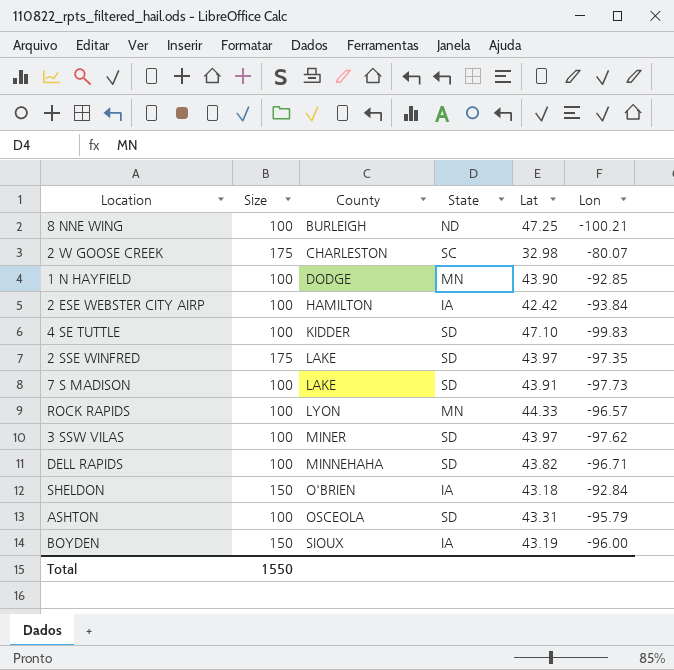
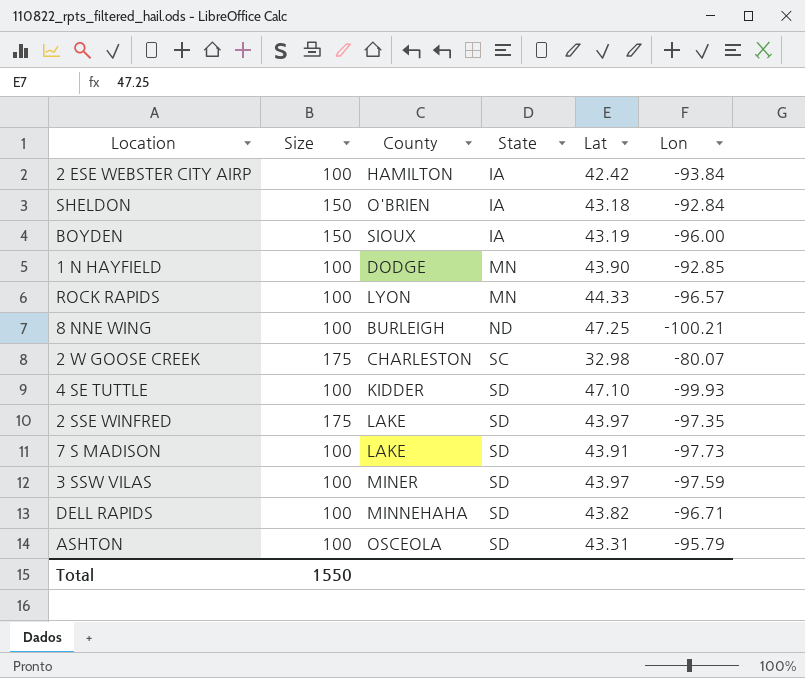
row order: County ascending -> State ascending
4 SE TUTTLE | Lon: -99.83 -> -99.93
3 SSW VILAS | Lon: -97.62 -> -97.59

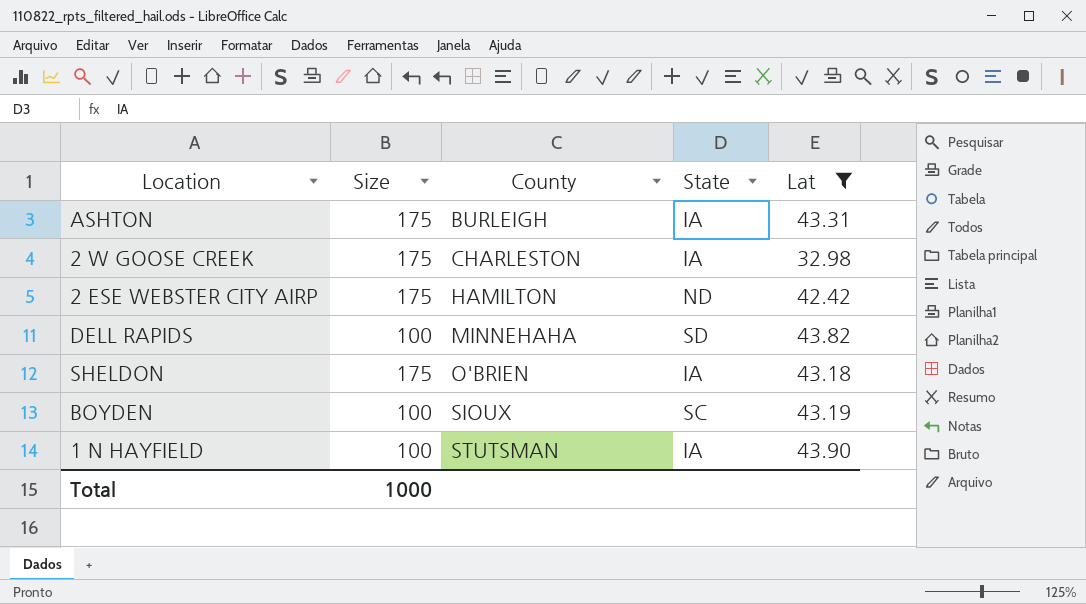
filter: none -> Lat <= 43.90
row order: State ascending -> County ascending
column Lon | position: 6 -> none
ASHTON | Size: 100 -> 175
ASHTON | County: OSCEOLA -> BURLEIGH
ASHTON | State: SD -> IA
2 W GOOSE CREEK | State: SC -> IA
2 ESE WEBSTER CITY AIRP | Size: 100 -> 175
2 ESE WEBSTER CITY AIRP | State: IA -> ND
SHELDON | Size: 150 -> 175
BOYDEN | Size: 150 -> 100
BOYDEN | State: IA -> SC
1 N HAYFIELD | County: DODGE -> STUTSMAN
1 N HAYFIELD | State: MN -> IA
Total | Size: 1550 -> 1000

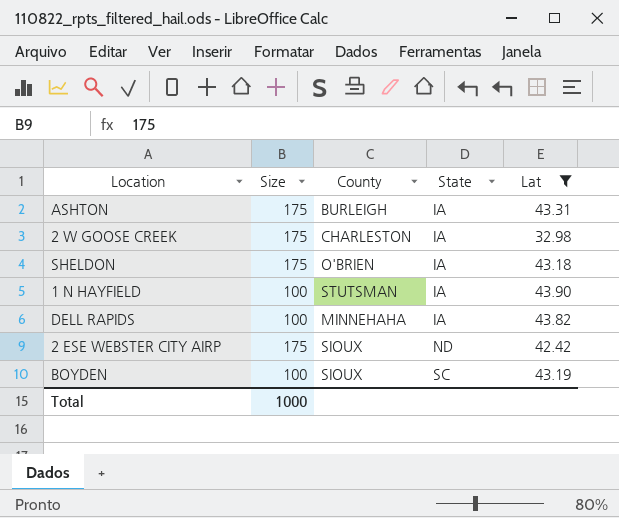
row order: County ascending -> State ascending
DELL RAPIDS | State: SD -> IA
2 ESE WEBSTER CITY AIRP | County: HAMILTON -> SIOUX

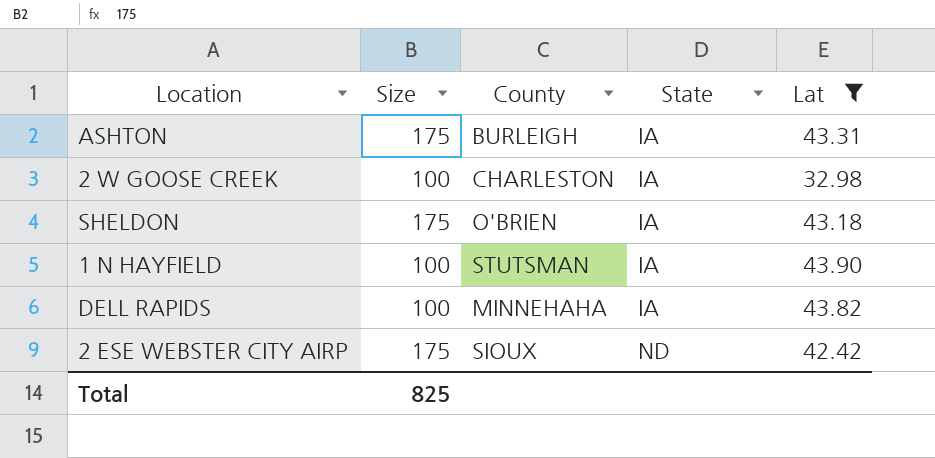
row BOYDEN: 100 | SIOUX | SC | 43.19 -> none
2 W GOOSE CREEK | Size: 175 -> 100
Total | Size: 1000 -> 825

